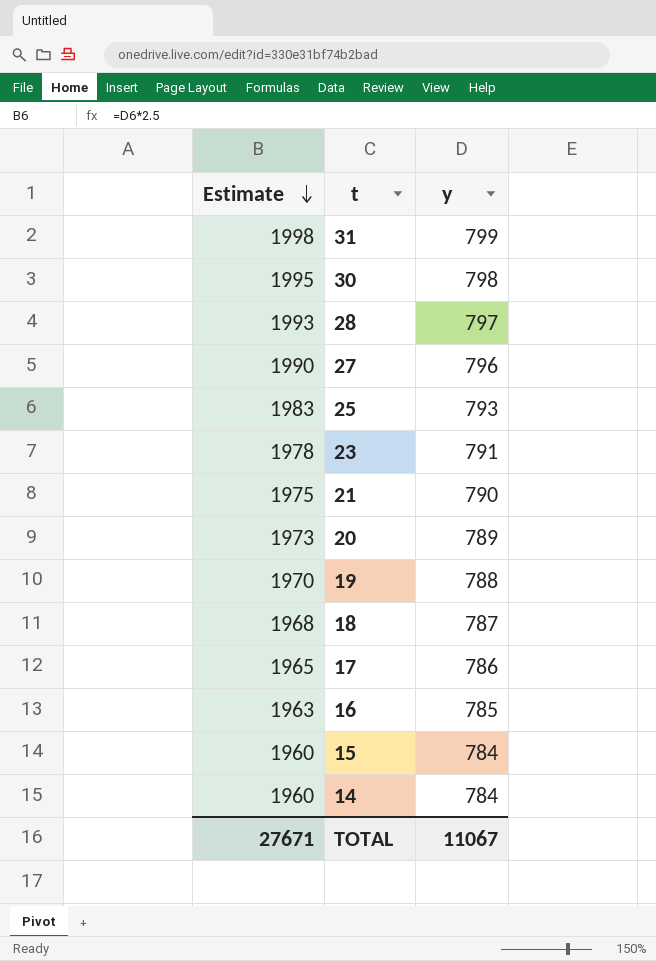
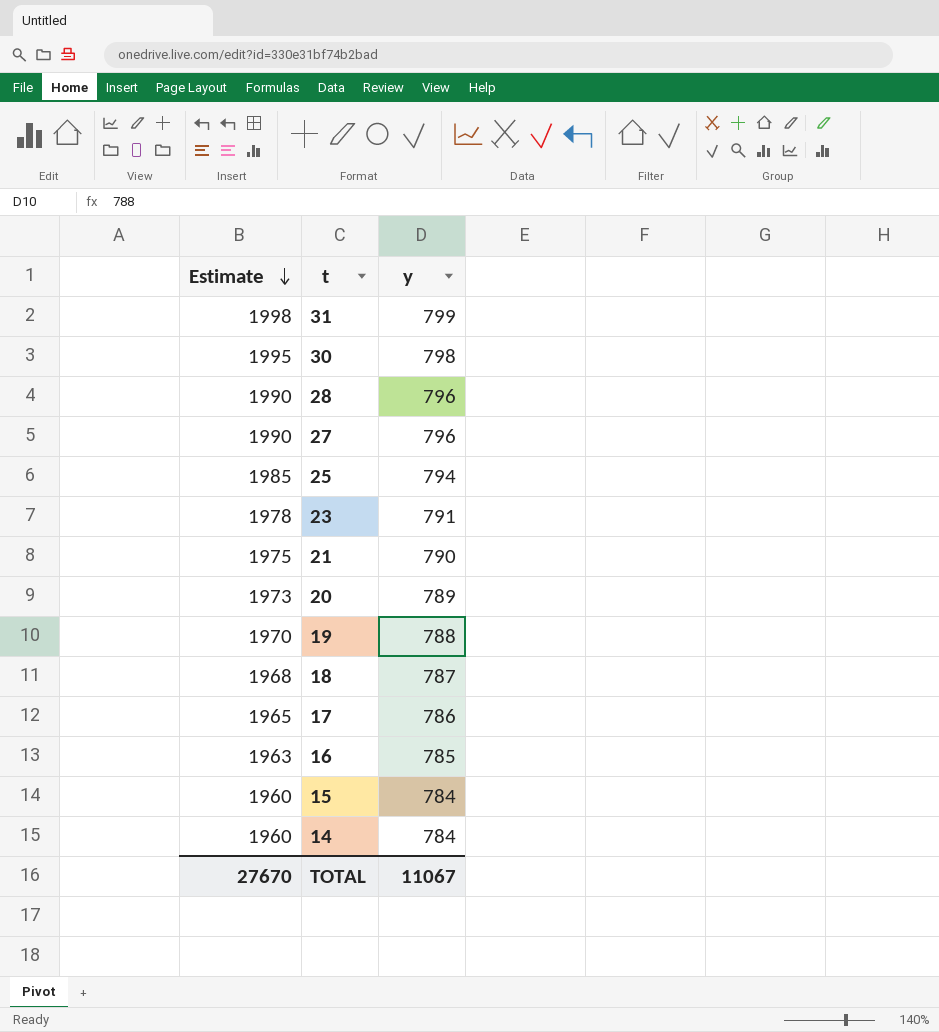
28 | Estimate: 1993 -> 1990
28 | y: 797 -> 796
25 | Estimate: 1983 -> 1985
25 | y: 793 -> 794
TOTAL | Estimate: 27671 -> 27670

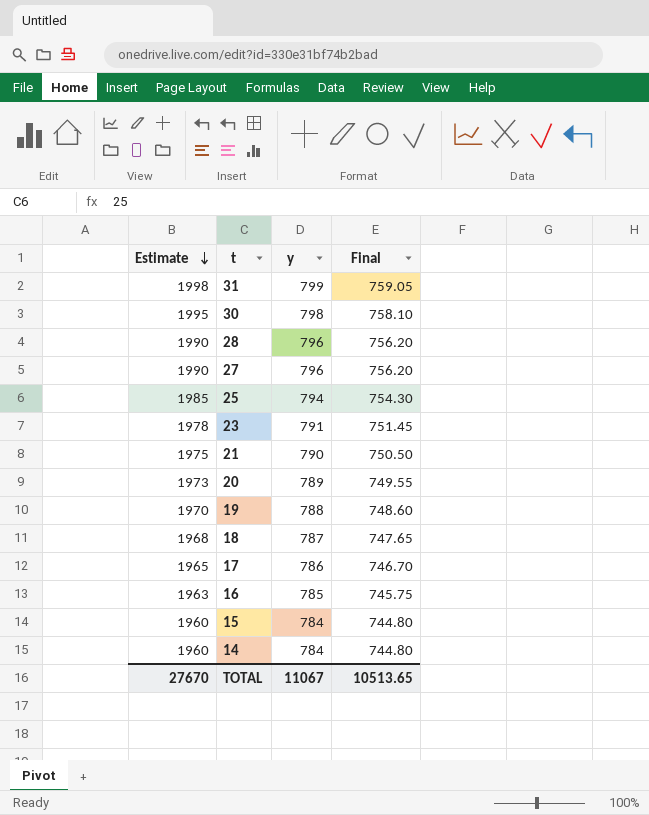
column Final | formula: none -> [y] * 0.95

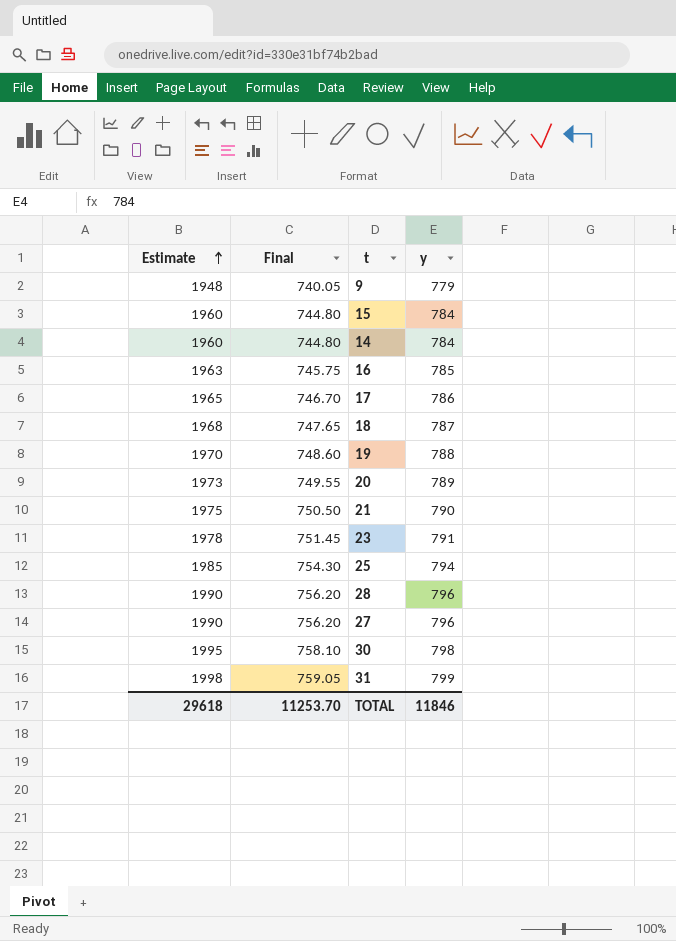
row order: Estimate descending -> Estimate ascending
column Final | position: 4 -> 2
row 9: none -> 1948 | 740.05 | 779
TOTAL | Estimate: 27670 -> 29618
TOTAL | Final: 10513.65 -> 11253.70
TOTAL | y: 11067 -> 11846

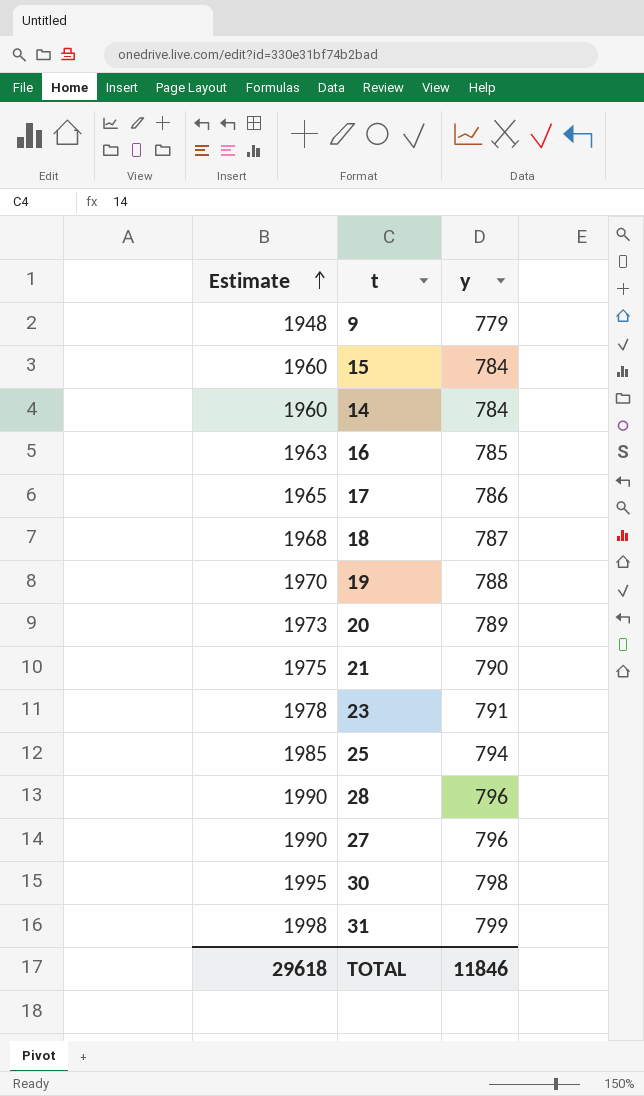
column Final | formula: [y] * 0.95 -> none

